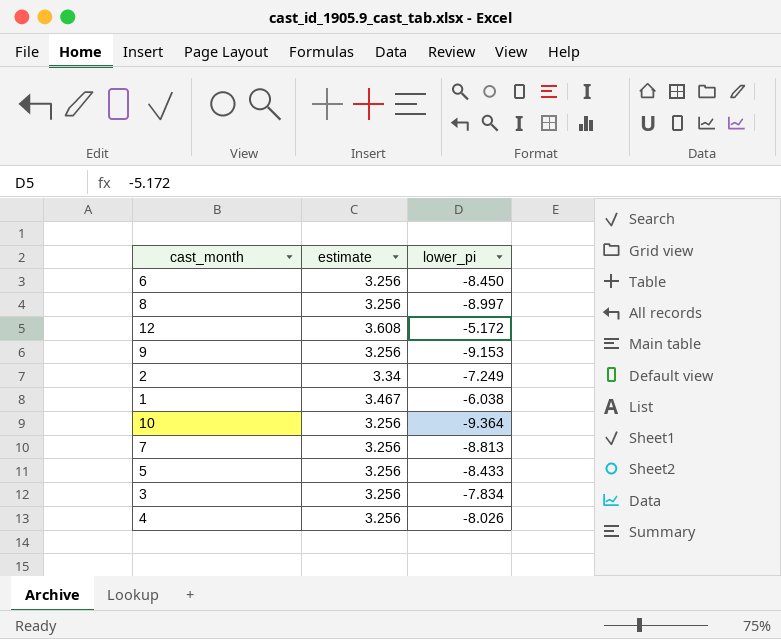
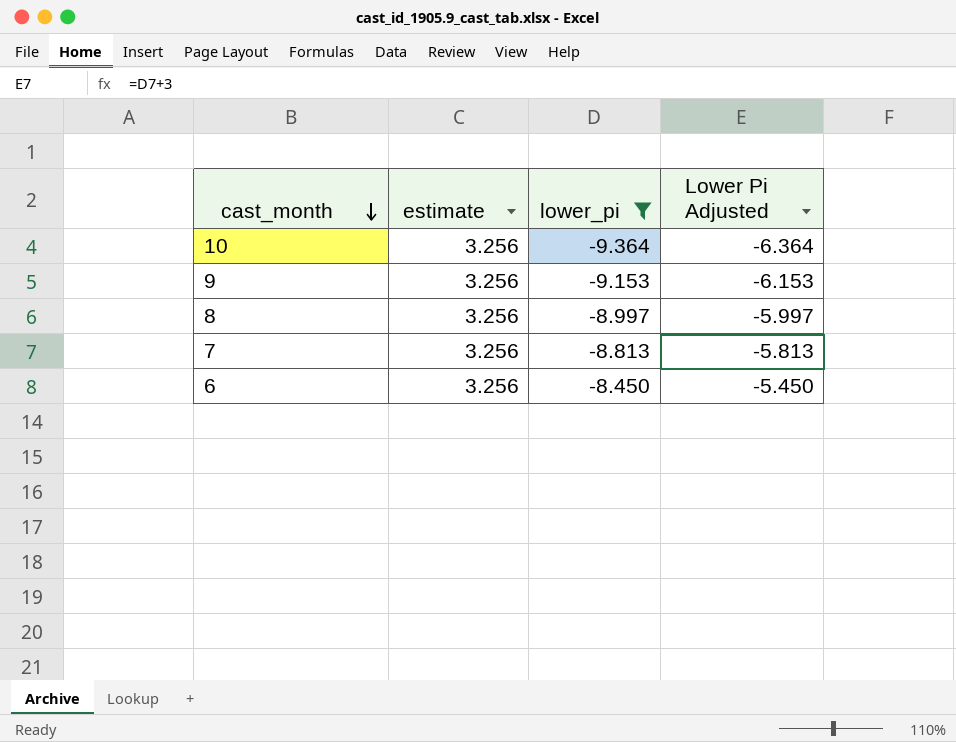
filter: none -> lower_pi <= -8.450
row order: none -> cast_month descending
column Lower Pi Adjusted | formula: none -> [lower_pi] + 3

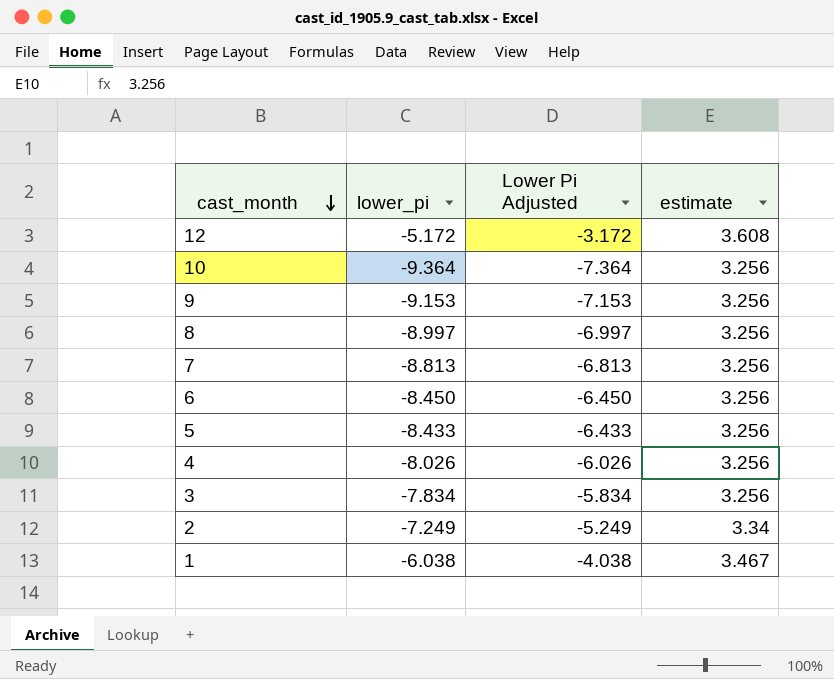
filter: lower_pi <= -8.450 -> none
column Lower Pi Adjusted | formula: [lower_pi] + 3 -> [lower_pi] + 2
column estimate | position: 2 -> 4

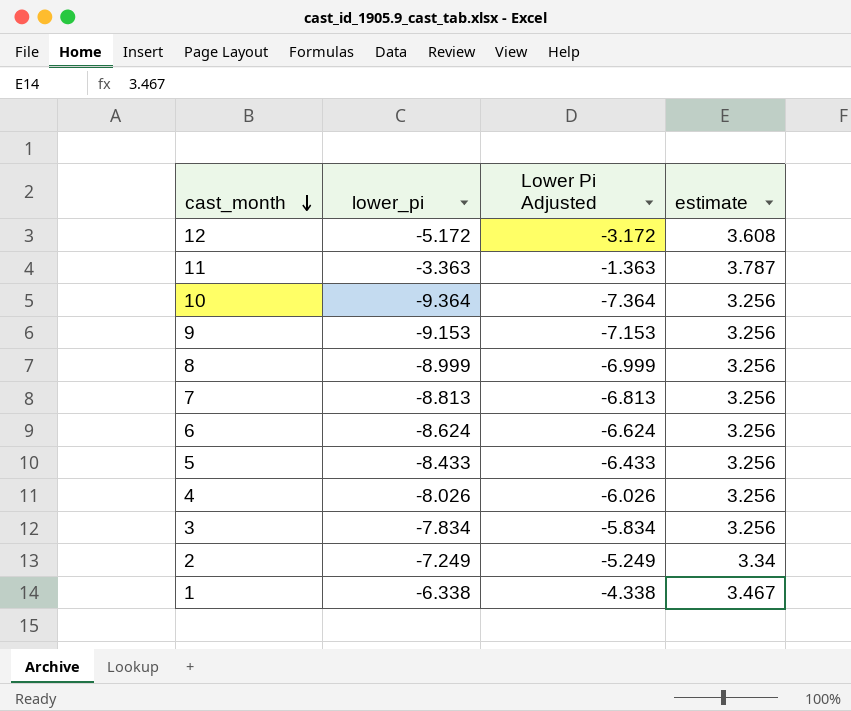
row 11: none -> -3.363 | -1.363 | 3.787
8 | lower_pi: -8.997 -> -8.999
8 | Lower Pi Adjusted: -6.997 -> -6.999
6 | lower_pi: -8.450 -> -8.624
6 | Lower Pi Adjusted: -6.450 -> -6.624
1 | lower_pi: -6.038 -> -6.338
1 | Lower Pi Adjusted: -4.038 -> -4.338

